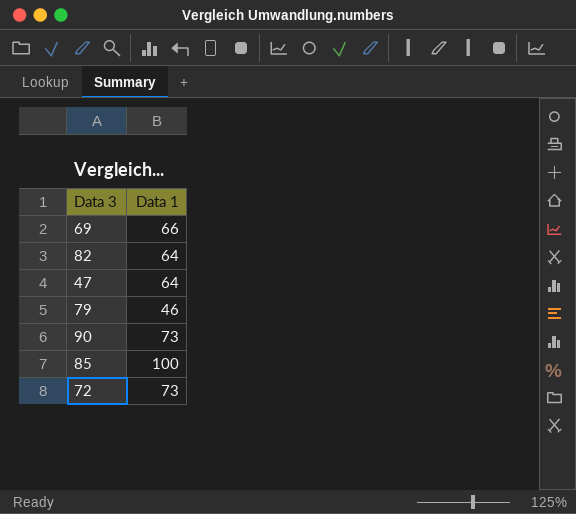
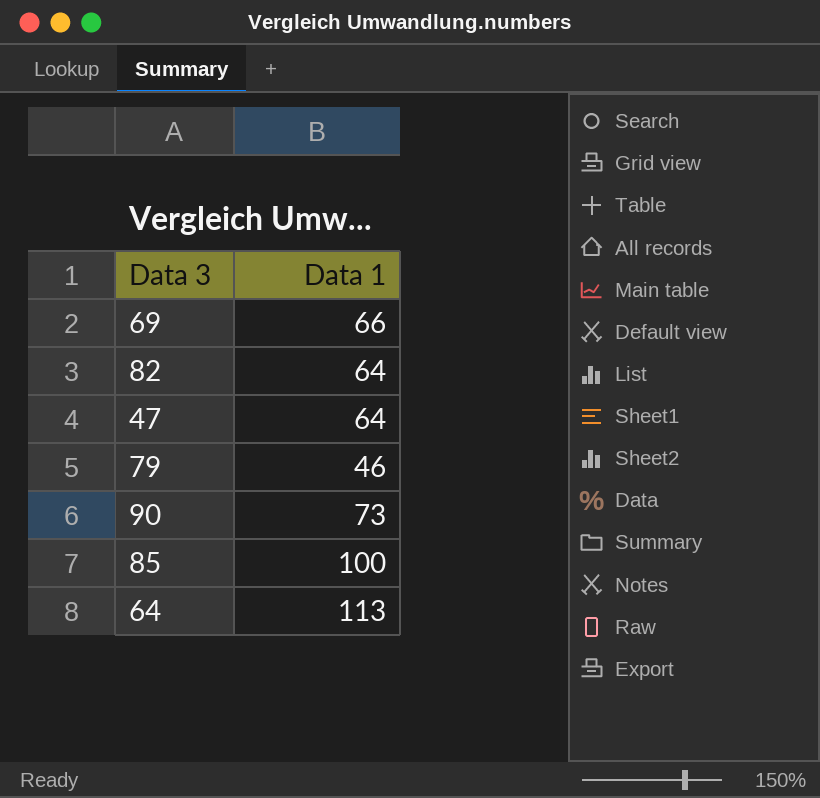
row 72: 73 -> none
row 64: none -> 113

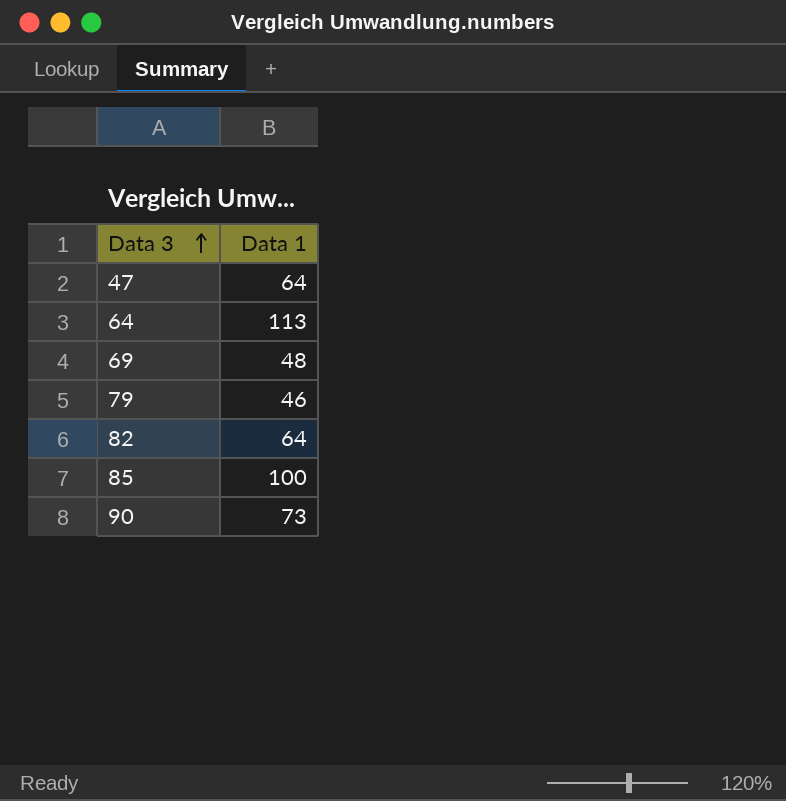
row order: none -> Data 3 ascending
69 | Data 1: 66 -> 48

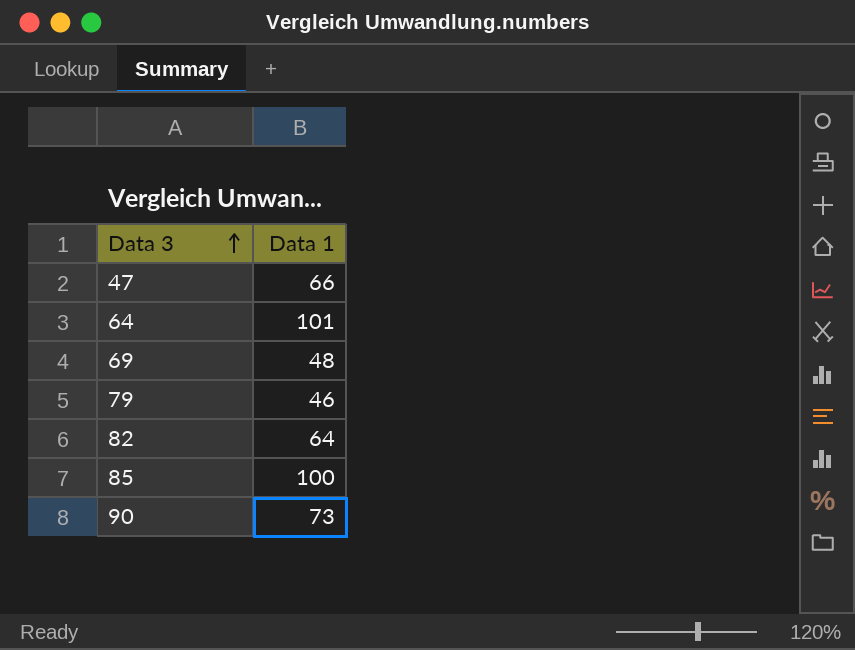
47 | Data 1: 64 -> 66
64 | Data 1: 113 -> 101

